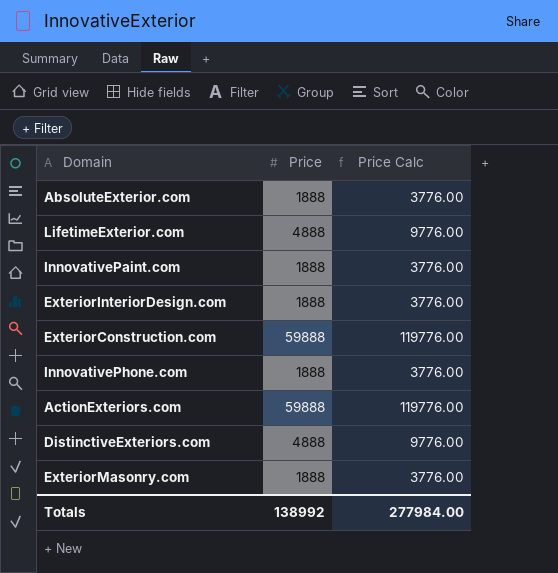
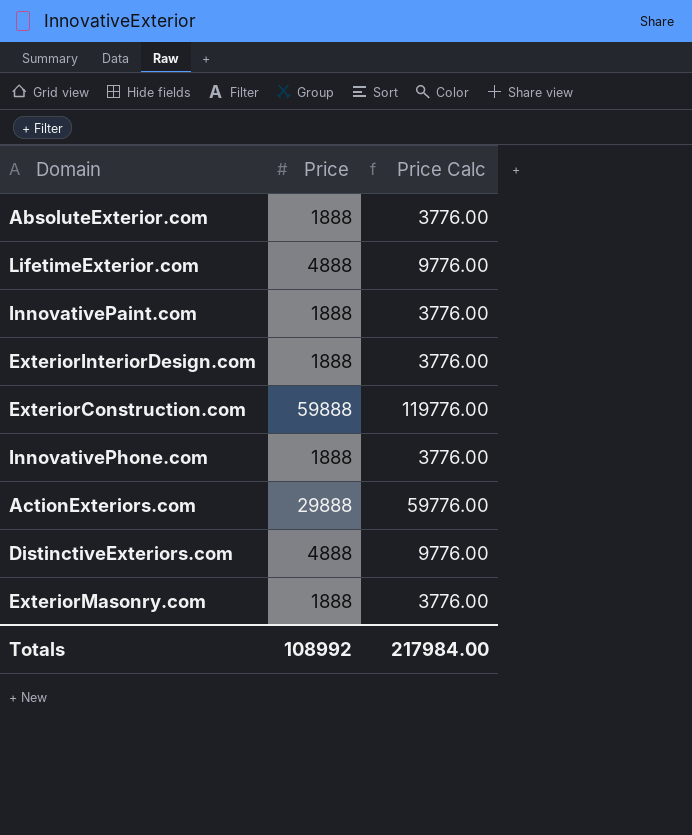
ActionExteriors.com | Price: 59888 -> 29888
ActionExteriors.com | Price Calc: 119776.00 -> 59776.00
Totals | Price: 138992 -> 108992
Totals | Price Calc: 277984.00 -> 217984.00

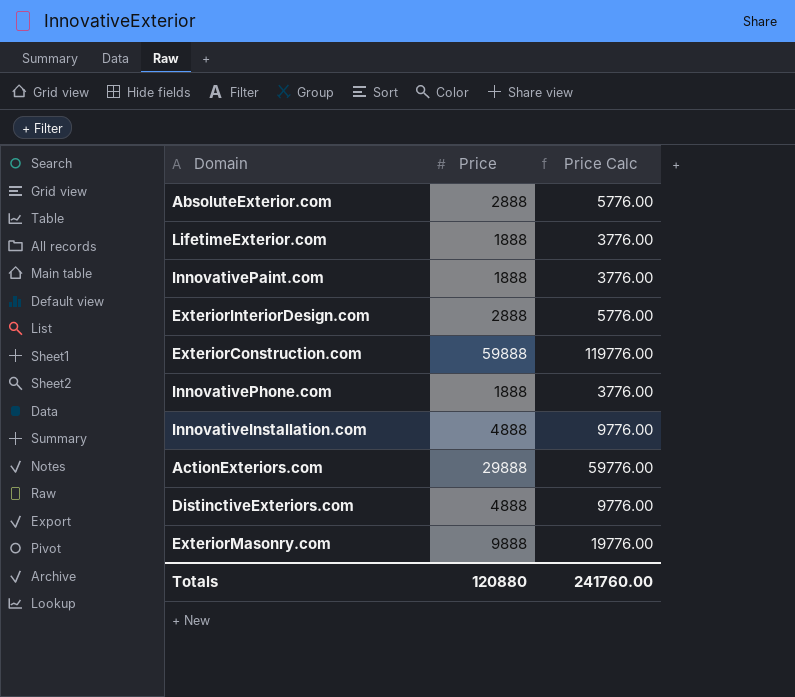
AbsoluteExterior.com | Price: 1888 -> 2888
AbsoluteExterior.com | Price Calc: 3776.00 -> 5776.00
LifetimeExterior.com | Price: 4888 -> 1888
LifetimeExterior.com | Price Calc: 9776.00 -> 3776.00
ExteriorInteriorDesign.com | Price: 1888 -> 2888
ExteriorInteriorDesign.com | Price Calc: 3776.00 -> 5776.00
row InnovativeInstallation.com: none -> 4888 | 9776.00
ExteriorMasonry.com | Price: 1888 -> 9888
ExteriorMasonry.com | Price Calc: 3776.00 -> 19776.00
Totals | Price: 108992 -> 120880
Totals | Price Calc: 217984.00 -> 241760.00

